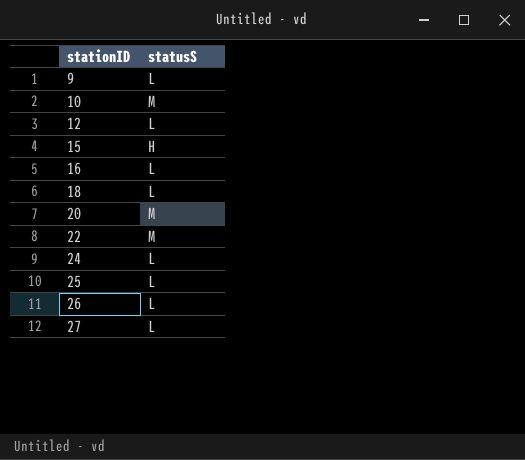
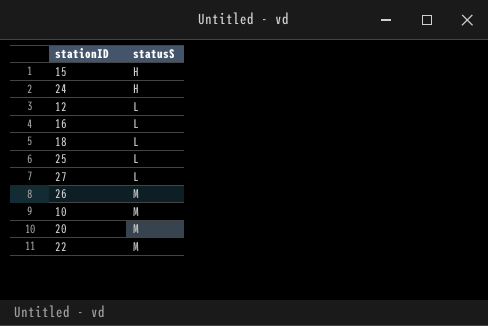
row order: stationID ascending -> statusS ascending
row 9: L -> none
24 | statusS: L -> H
26 | statusS: L -> M

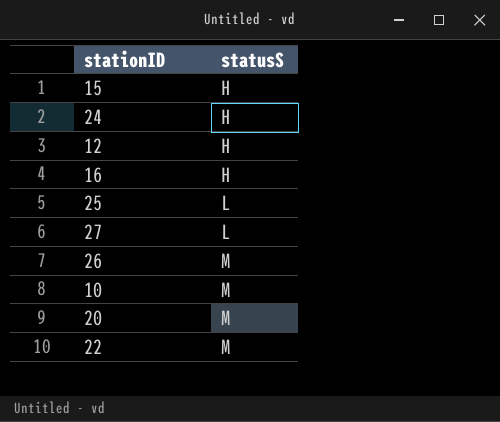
row 18: L -> none
12 | statusS: L -> H
16 | statusS: L -> H

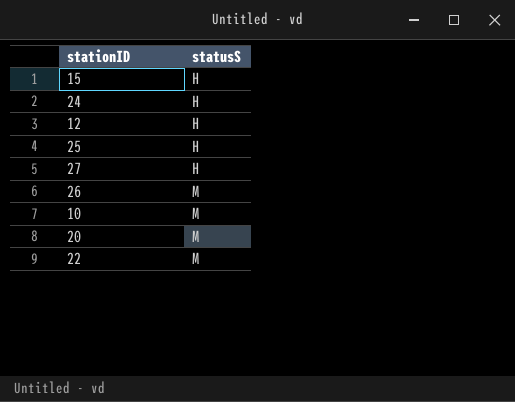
row 16: H -> none
25 | statusS: L -> H
27 | statusS: L -> H

